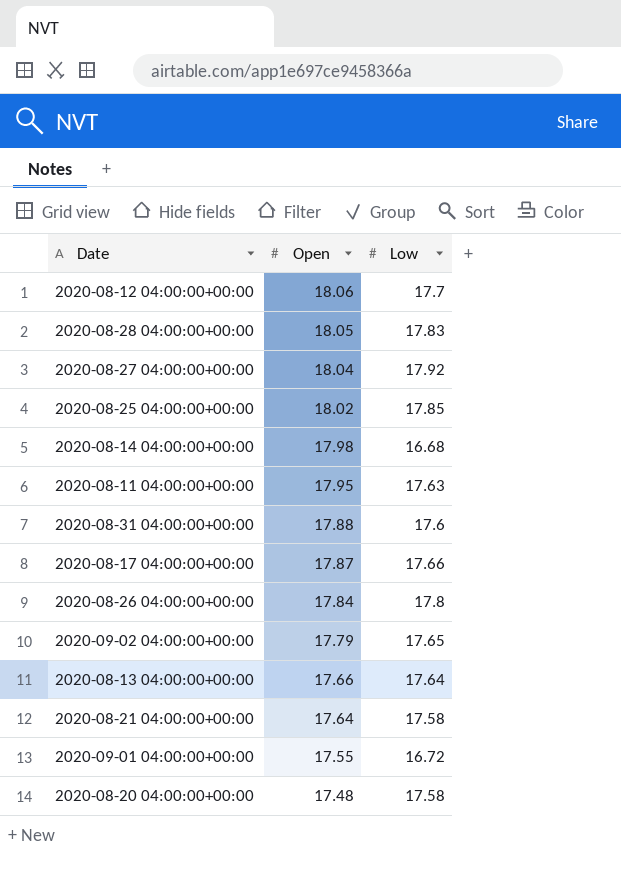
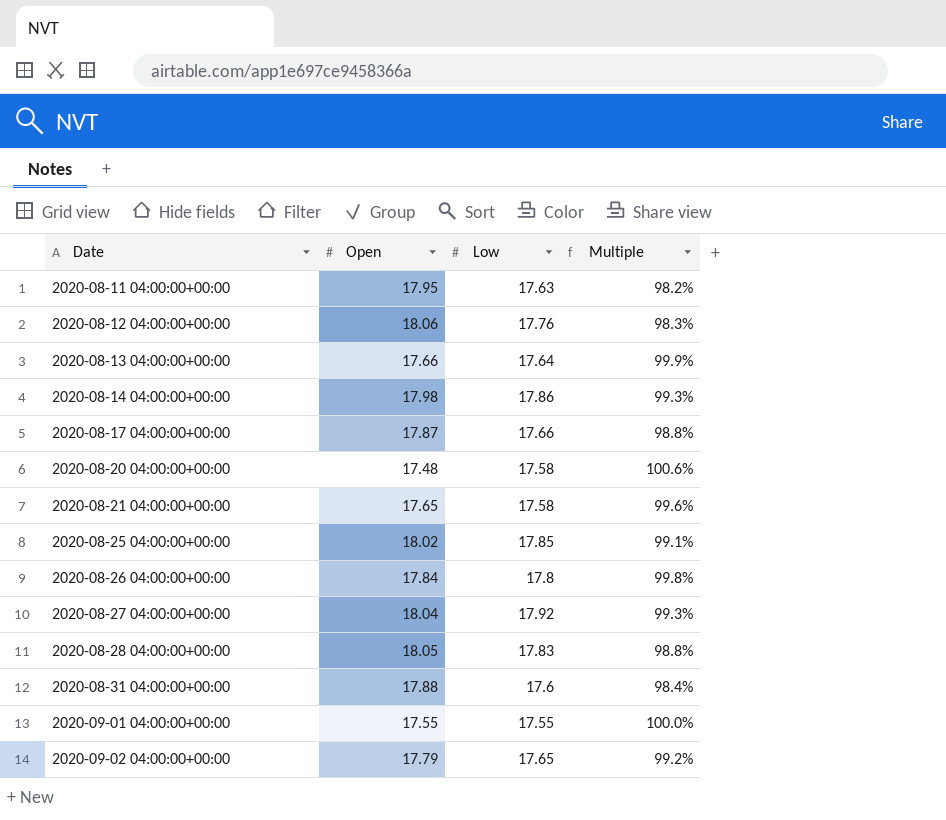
row order: Open descending -> Date ascending
column Multiple | formula: none -> [Low] / [Open]
2020-08-12 04:00:00+00:00 | Low: 17.7 -> 17.76
2020-08-14 04:00:00+00:00 | Low: 16.68 -> 17.86
2020-08-21 04:00:00+00:00 | Open: 17.64 -> 17.65
2020-09-01 04:00:00+00:00 | Low: 16.72 -> 17.55

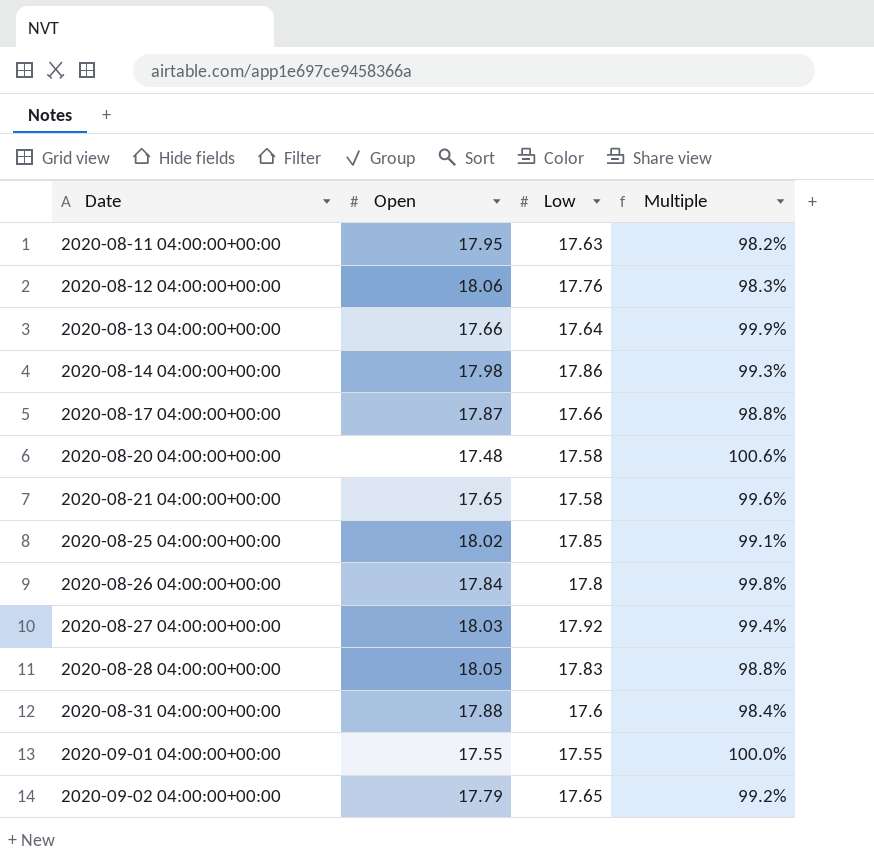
2020-08-27 04:00:00+00:00 | Open: 18.04 -> 18.03
2020-08-27 04:00:00+00:00 | Multiple: 99.3% -> 99.4%

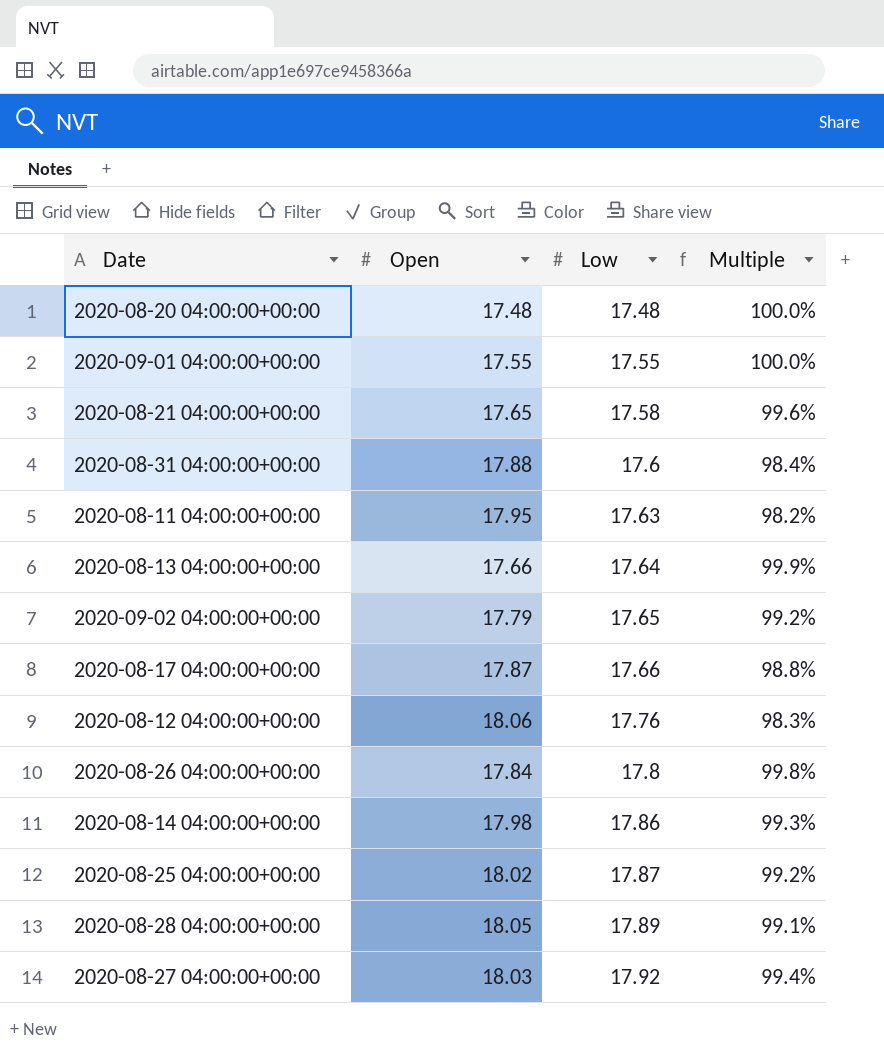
row order: Date ascending -> Low ascending
2020-08-20 04:00:00+00:00 | Low: 17.58 -> 17.48
2020-08-20 04:00:00+00:00 | Multiple: 100.6% -> 100.0%
2020-08-25 04:00:00+00:00 | Low: 17.85 -> 17.87
2020-08-25 04:00:00+00:00 | Multiple: 99.1% -> 99.2%
2020-08-28 04:00:00+00:00 | Low: 17.83 -> 17.89
2020-08-28 04:00:00+00:00 | Multiple: 98.8% -> 99.1%

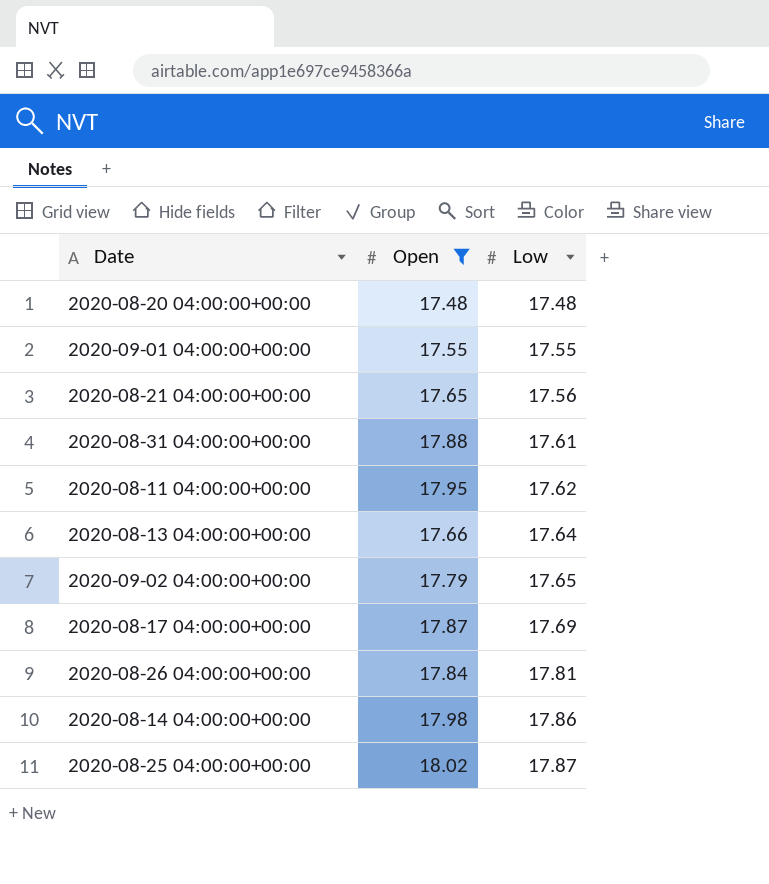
filter: none -> Open <= 18.02
column Multiple | formula: [Low] / [Open] -> none
2020-08-21 04:00:00+00:00 | Low: 17.58 -> 17.56
2020-08-31 04:00:00+00:00 | Low: 17.6 -> 17.61
2020-08-11 04:00:00+00:00 | Low: 17.63 -> 17.62
2020-08-17 04:00:00+00:00 | Low: 17.66 -> 17.69
2020-08-26 04:00:00+00:00 | Low: 17.8 -> 17.81

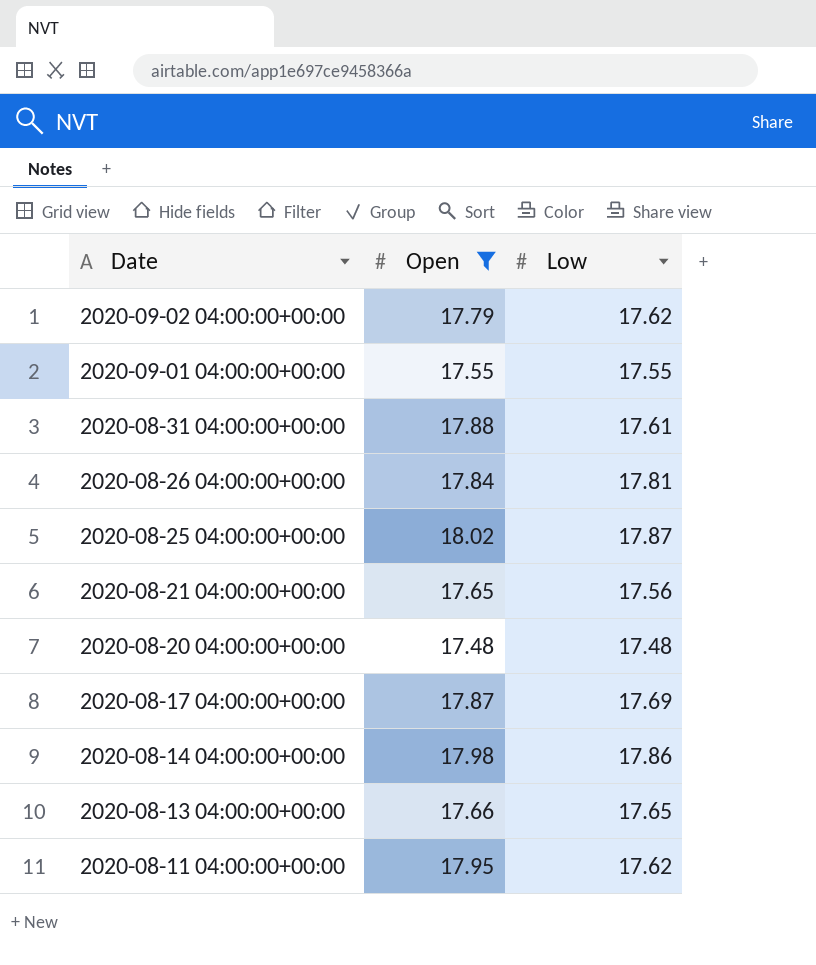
row order: Low ascending -> Date descending
2020-09-02 04:00:00+00:00 | Low: 17.65 -> 17.62
2020-08-13 04:00:00+00:00 | Low: 17.64 -> 17.65

